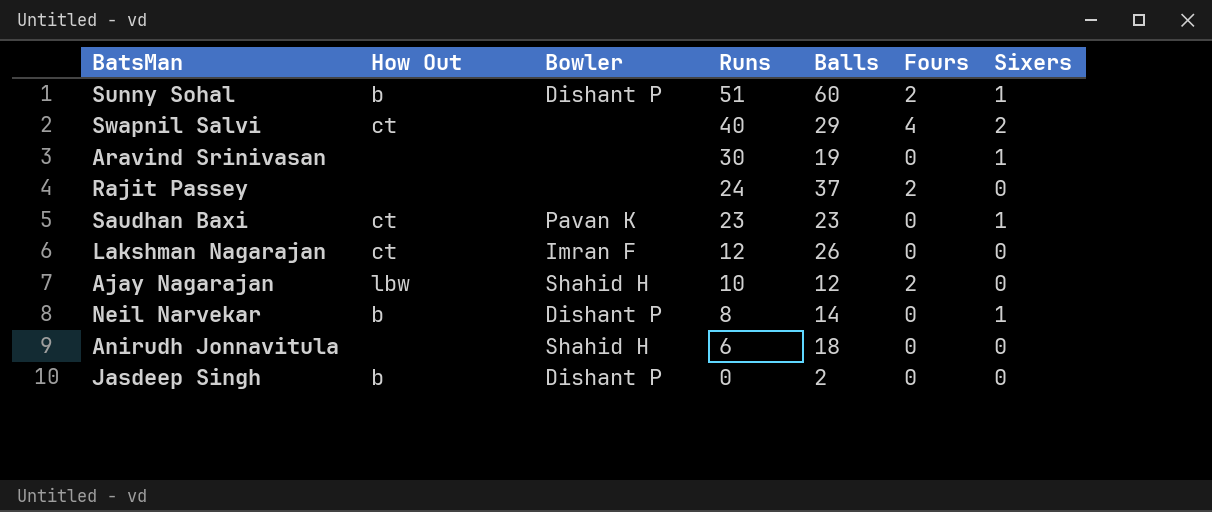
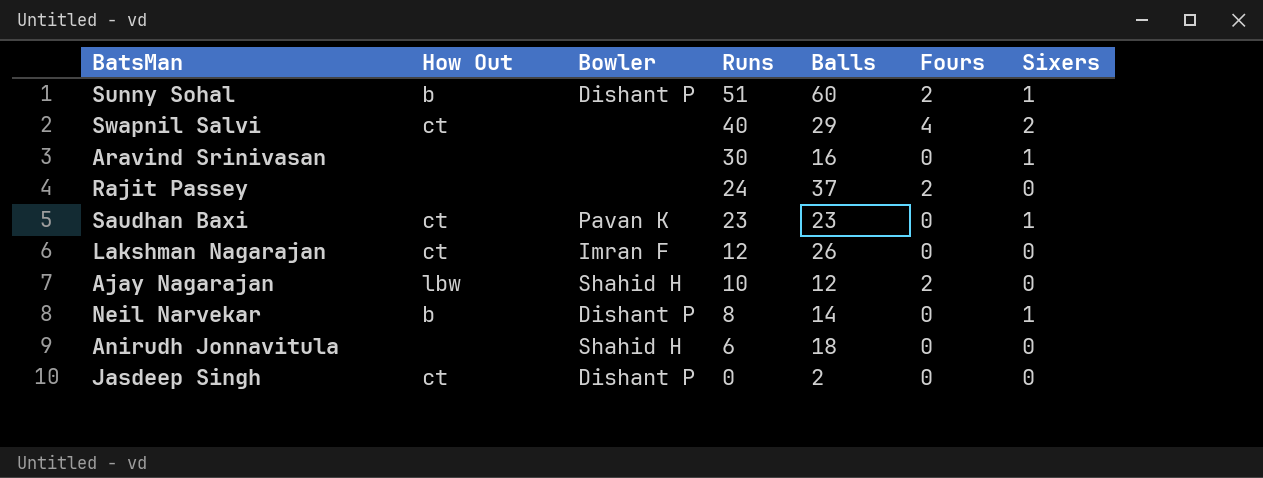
Aravind Srinivasan | Balls: 19 -> 16
Jasdeep Singh | How Out: b -> ct

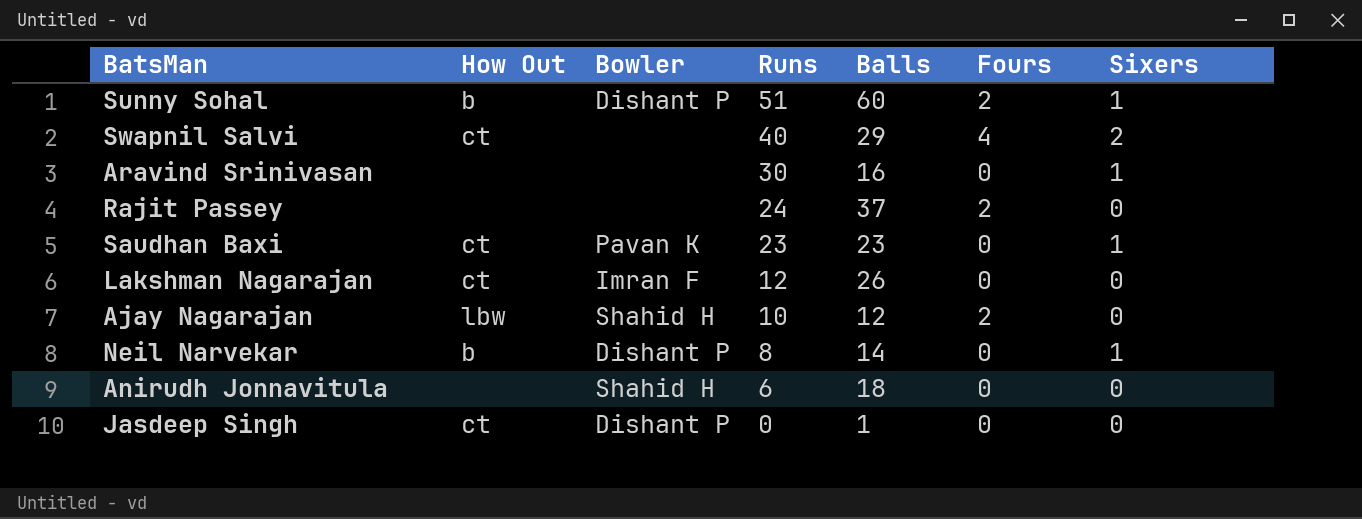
Jasdeep Singh | Balls: 2 -> 1

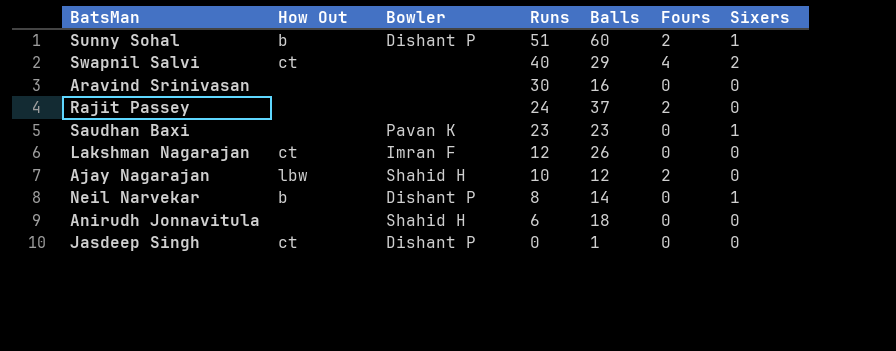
Aravind Srinivasan | Sixers: 1 -> 0
Saudhan Baxi | How Out: ct -> none

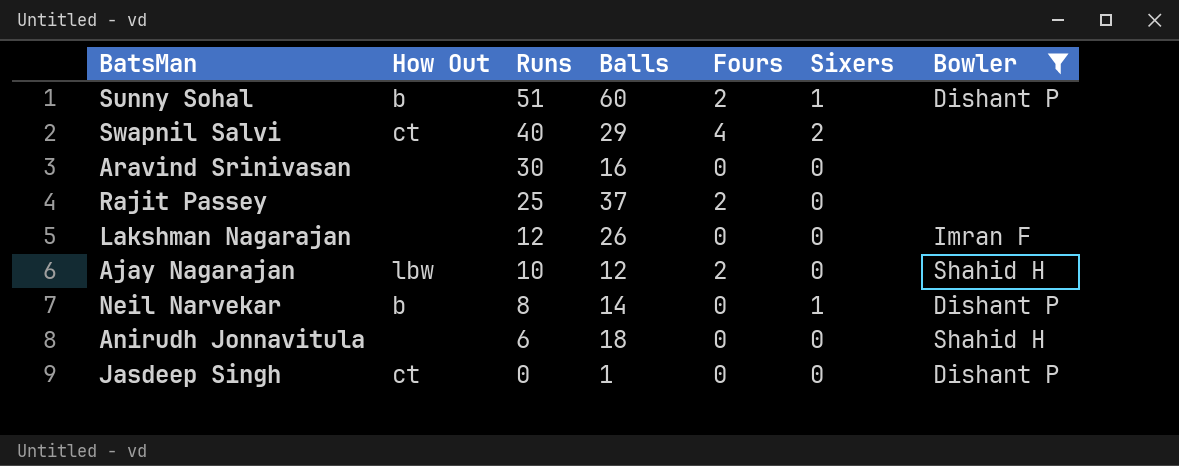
filter: none -> Bowler != Pavan K
column Bowler | position: 3 -> 7
Rajit Passey | Runs: 24 -> 25
Lakshman Nagarajan | How Out: ct -> none

